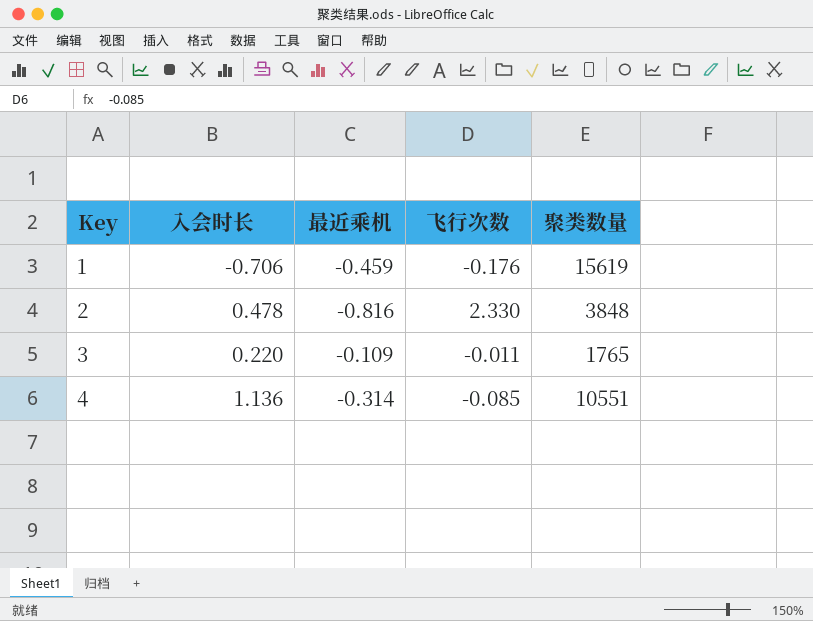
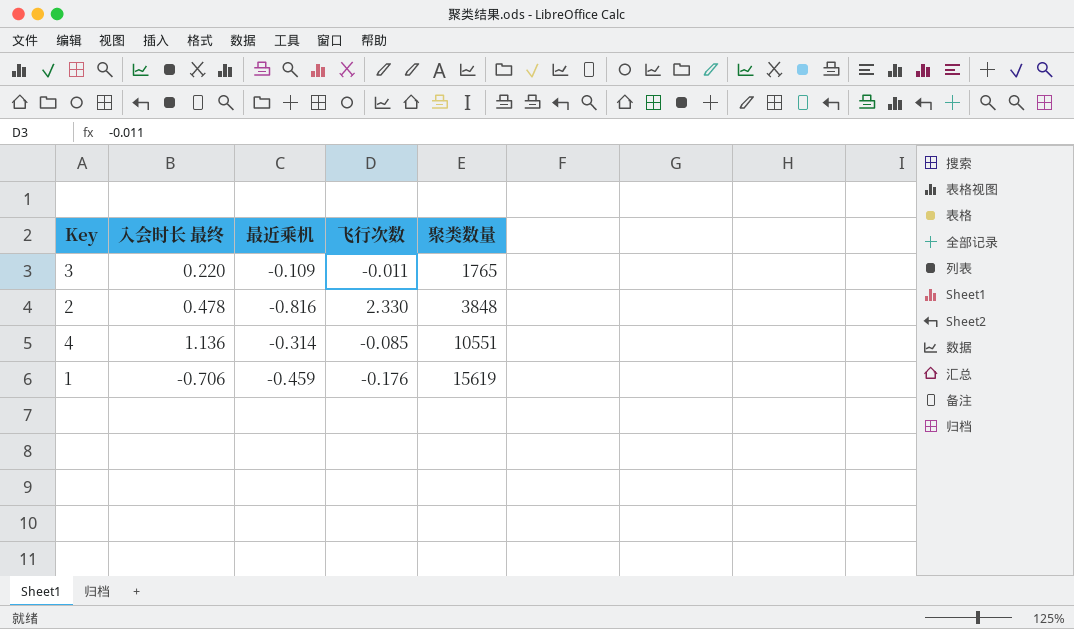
row order: Key ascending -> 聚类数量 ascending
column name: 入会时长 -> 入会时长 最终

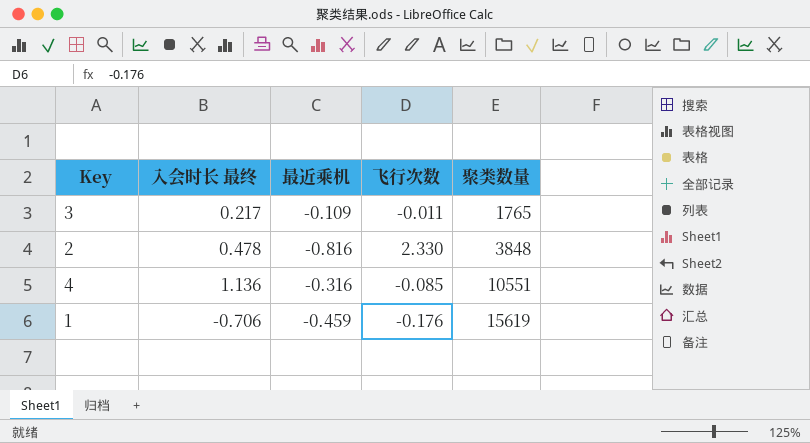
3 | 入会时长 最终: 0.220 -> 0.217
4 | 最近乘机: -0.314 -> -0.316

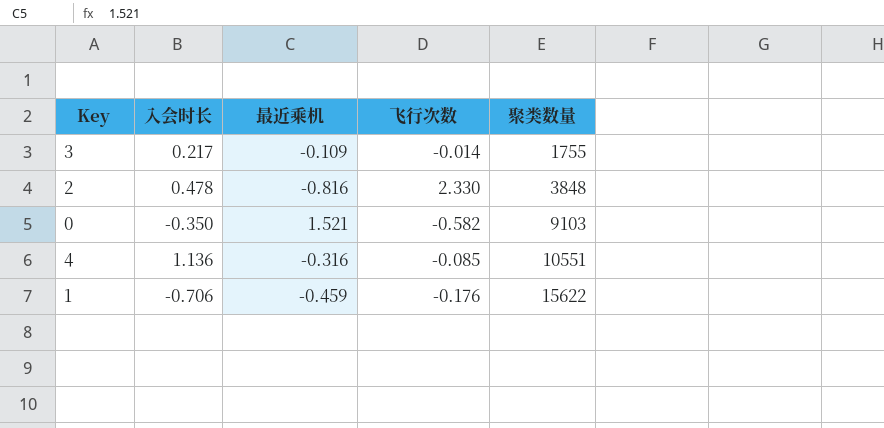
column name: 入会时长 最终 -> 入会时长
3 | 飞行次数: -0.011 -> -0.014
3 | 聚类数量: 1765 -> 1755
row 0: none -> -0.350 | 1.521 | -0.582 | 9103
1 | 聚类数量: 15619 -> 15622

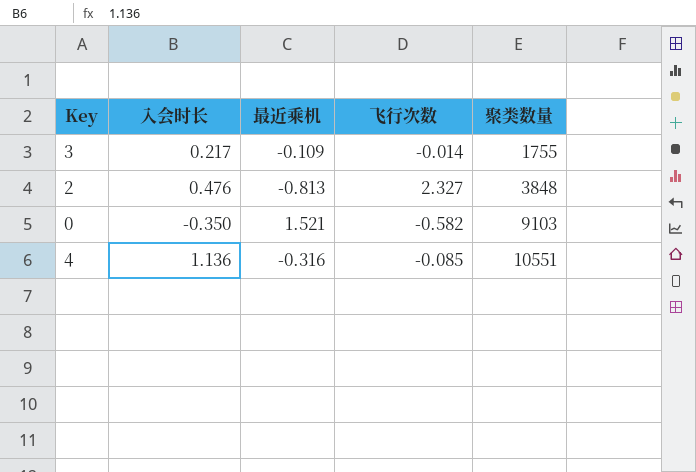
row 1: -0.706 | -0.459 | -0.176 | 15622 -> none
2 | 入会时长: 0.478 -> 0.476
2 | 最近乘机: -0.816 -> -0.813
2 | 飞行次数: 2.330 -> 2.327

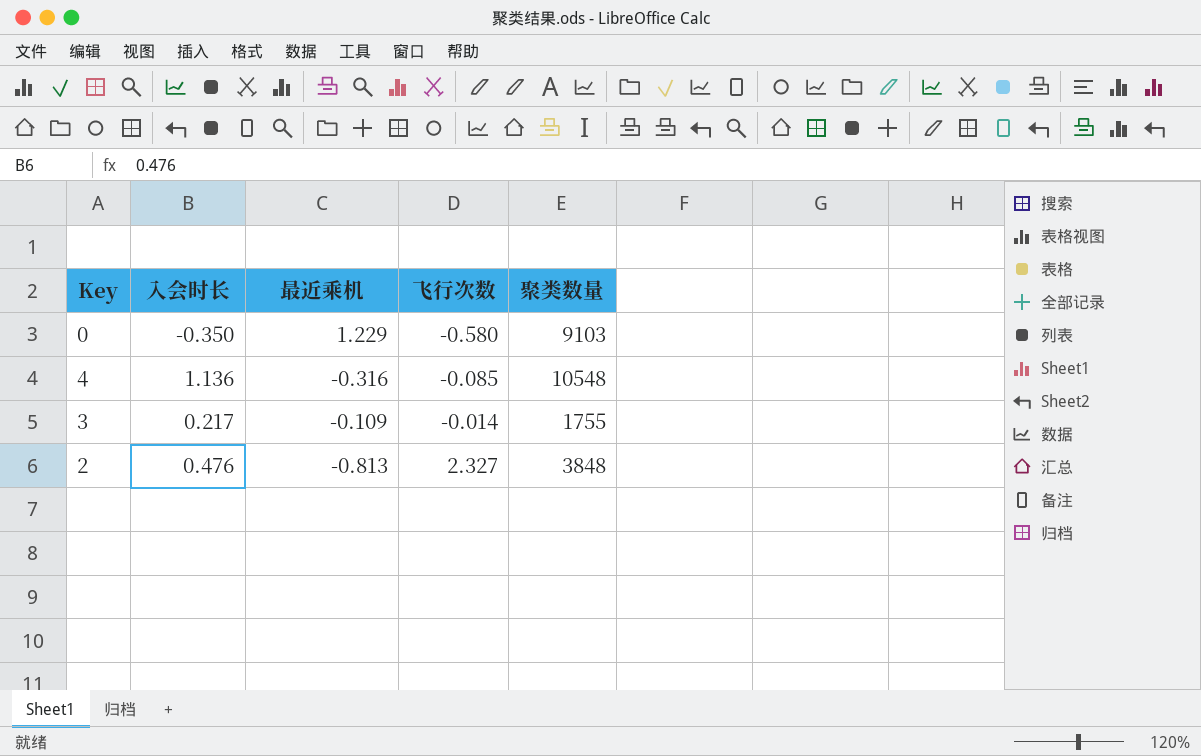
row order: 聚类数量 ascending -> 飞行次数 ascending
0 | 最近乘机: 1.521 -> 1.229
0 | 飞行次数: -0.582 -> -0.580
4 | 聚类数量: 10551 -> 10548

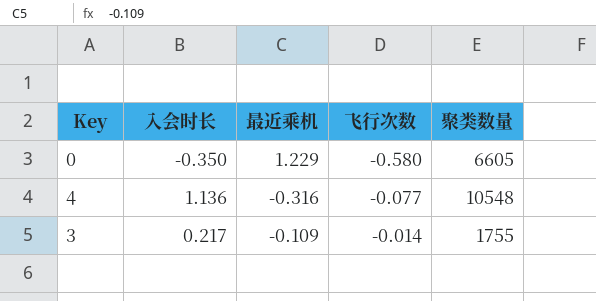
row 2: 0.476 | -0.813 | 2.327 | 3848 -> none
0 | 聚类数量: 9103 -> 6605
4 | 飞行次数: -0.085 -> -0.077

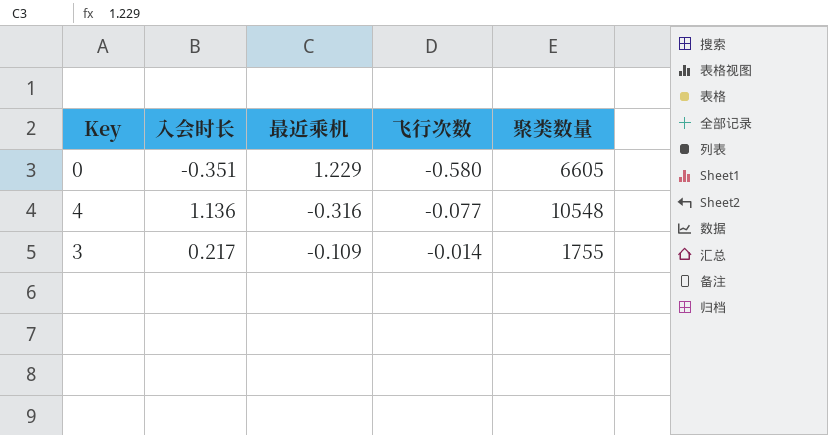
0 | 入会时长: -0.350 -> -0.351

